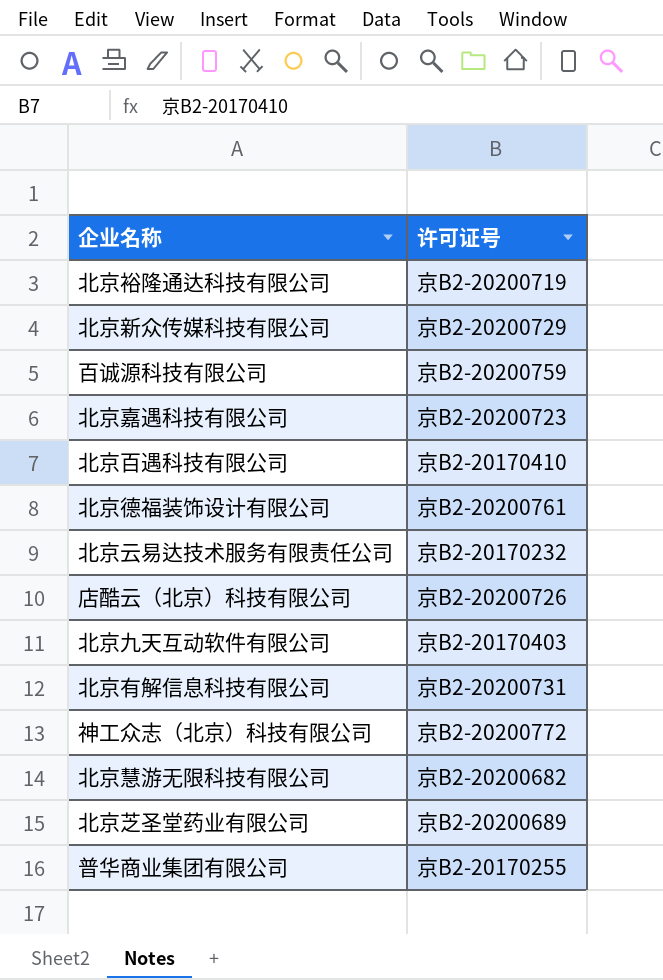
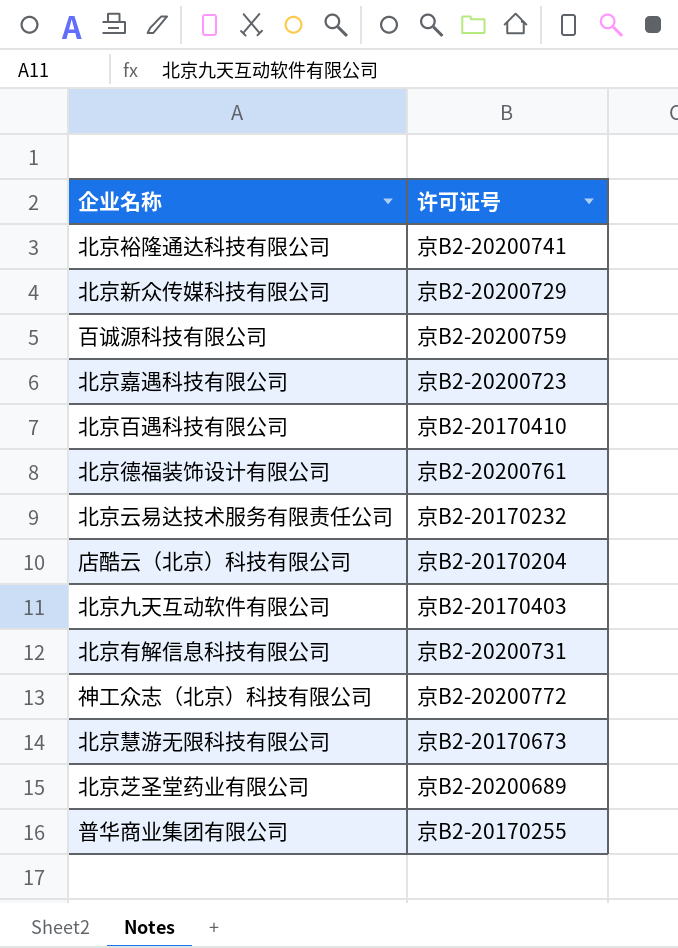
北京裕隆通达科技有限公司 | 许可证号: 京B2-20200719 -> 京B2-20200741
店酷云（北京）科技有限公司 | 许可证号: 京B2-20200726 -> 京B2-20170204
北京慧游无限科技有限公司 | 许可证号: 京B2-20200682 -> 京B2-20170673

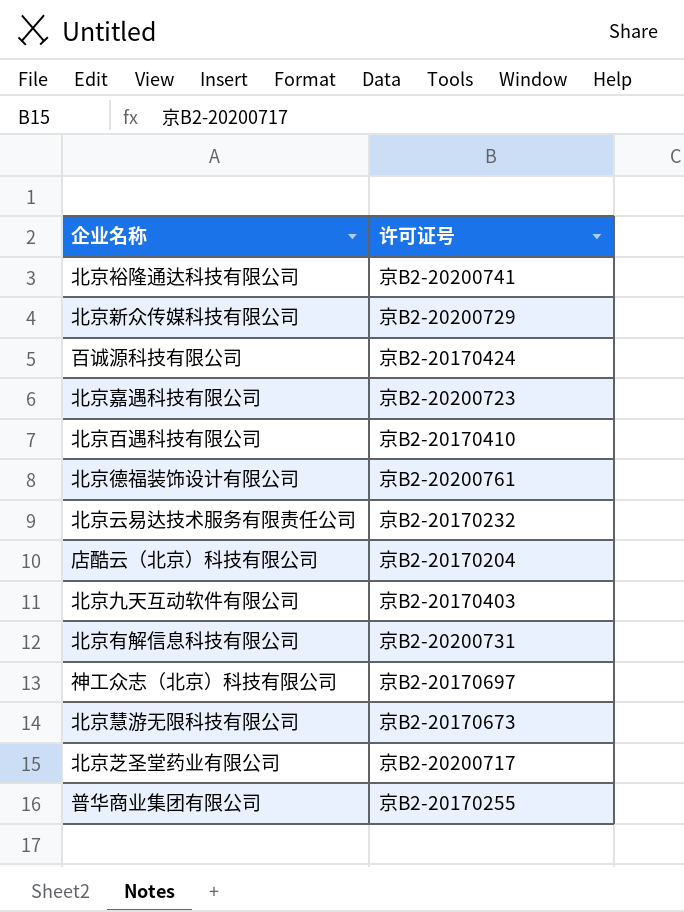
百诚源科技有限公司 | 许可证号: 京B2-20200759 -> 京B2-20170424
神工众志（北京）科技有限公司 | 许可证号: 京B2-20200772 -> 京B2-20170697
北京芝圣堂药业有限公司 | 许可证号: 京B2-20200689 -> 京B2-20200717

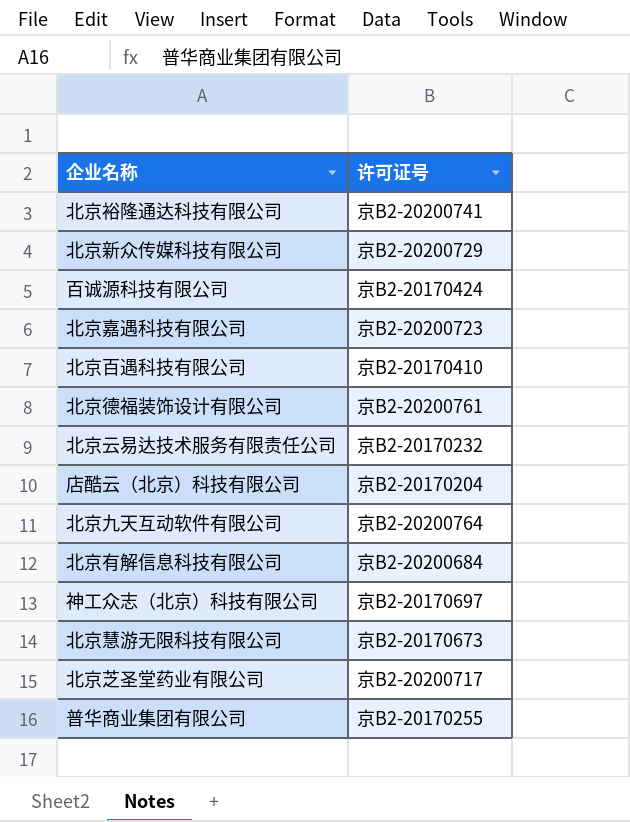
北京九天互动软件有限公司 | 许可证号: 京B2-20170403 -> 京B2-20200764
北京有解信息科技有限公司 | 许可证号: 京B2-20200731 -> 京B2-20200684

